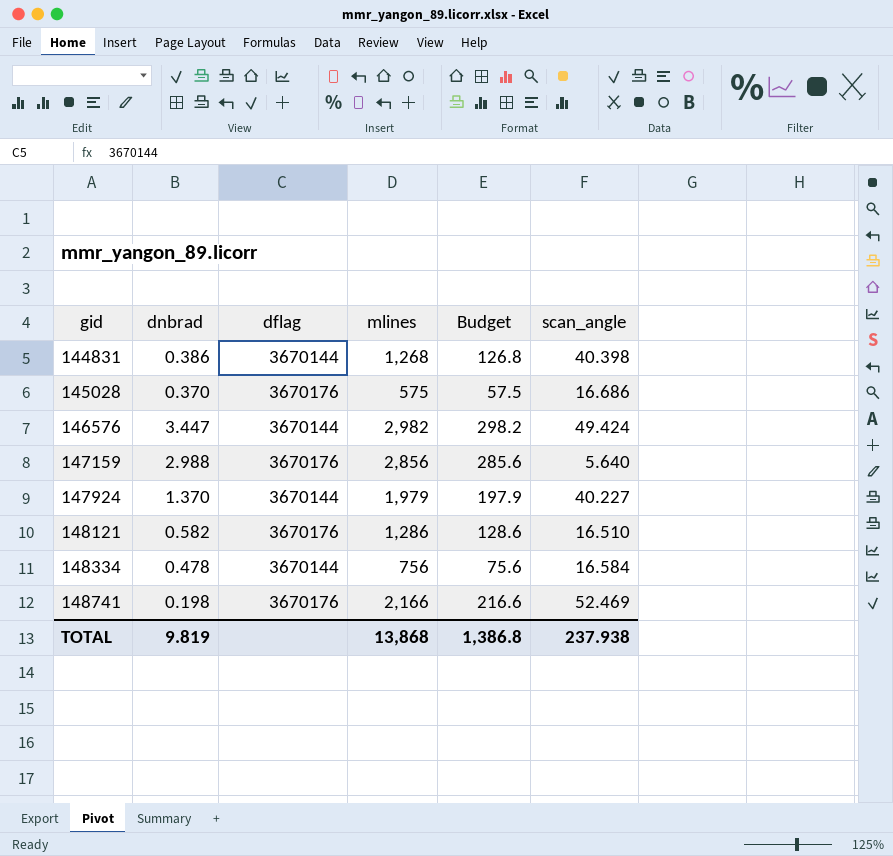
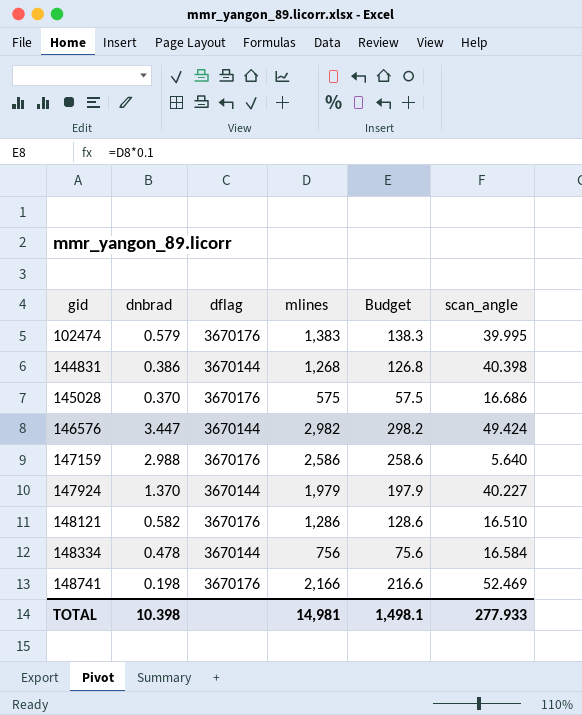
row 102474: none -> 0.579 | 3670176 | 1,383 | 138.3 | 39.995
147159 | mlines: 2,856 -> 2,586
147159 | Budget: 285.6 -> 258.6
TOTAL | dnbrad: 9.819 -> 10.398
TOTAL | mlines: 13,868 -> 14,981
TOTAL | Budget: 1,386.8 -> 1,498.1
TOTAL | scan_angle: 237.938 -> 277.933

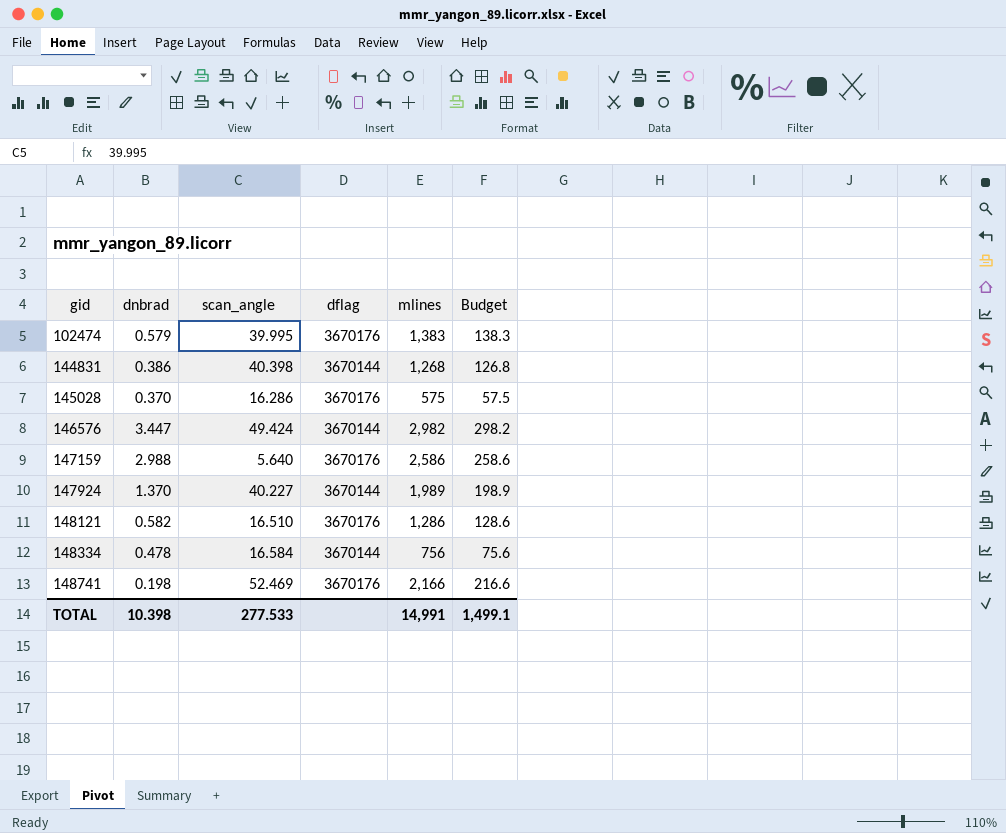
column scan_angle | position: 6 -> 3
145028 | scan_angle: 16.686 -> 16.286
147924 | mlines: 1,979 -> 1,989
147924 | Budget: 197.9 -> 198.9
TOTAL | scan_angle: 277.933 -> 277.533
TOTAL | mlines: 14,981 -> 14,991
TOTAL | Budget: 1,498.1 -> 1,499.1

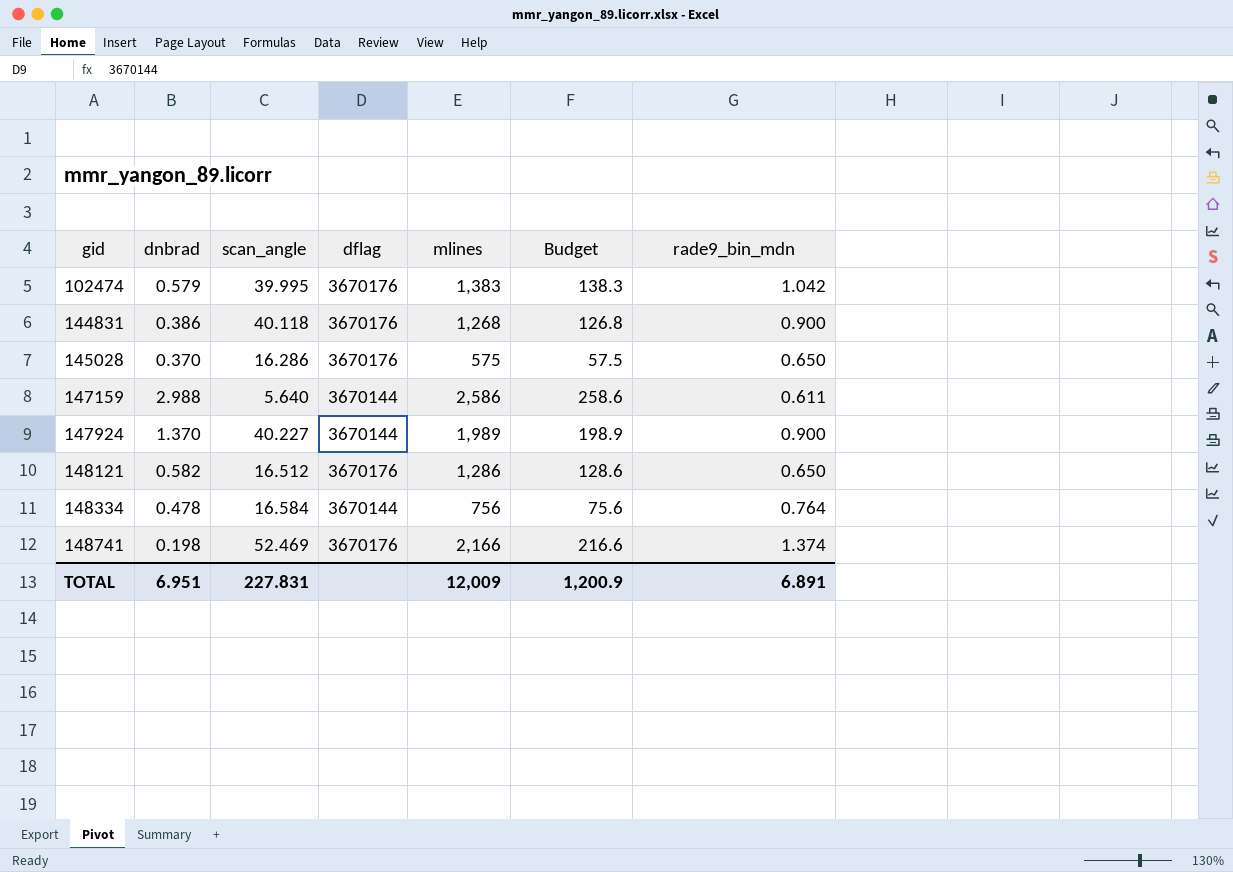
column rade9_bin_mdn | position: none -> 7
row 146576: 3.447 | 49.424 | 3670144 | 2,982 | 298.2 -> none
144831 | scan_angle: 40.398 -> 40.118
144831 | dflag: 3670144 -> 3670176
147159 | dflag: 3670176 -> 3670144
148121 | scan_angle: 16.510 -> 16.512
TOTAL | dnbrad: 10.398 -> 6.951
TOTAL | scan_angle: 277.533 -> 227.831
TOTAL | mlines: 14,991 -> 12,009
TOTAL | Budget: 1,499.1 -> 1,200.9

